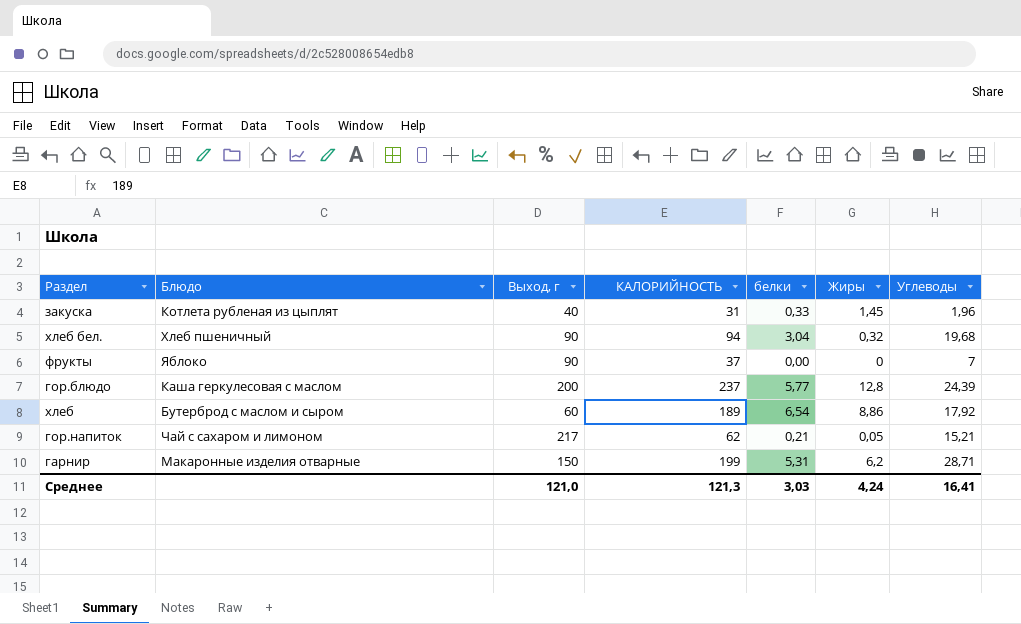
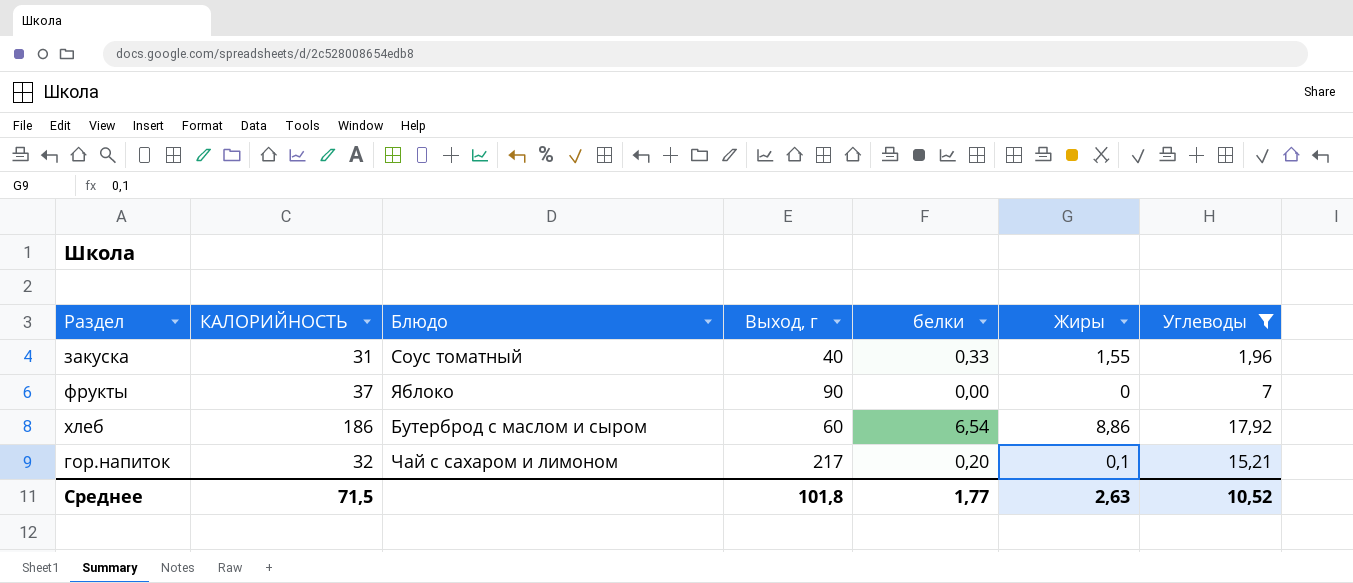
filter: none -> Углеводы <= 17,92
column КАЛОРИЙНОСТЬ | position: 4 -> 2
закуска | Блюдо: Котлета рубленая из цыплят -> Соус томатный
закуска | Жиры: 1,45 -> 1,55
хлеб | КАЛОРИЙНОСТЬ: 189 -> 186
гор.напиток | КАЛОРИЙНОСТЬ: 62 -> 32
гор.напиток | белки: 0,21 -> 0,20
гор.напиток | Жиры: 0,05 -> 0,1
Среднее | КАЛОРИЙНОСТЬ: 121,3 -> 71,5
Среднее | Выход, г: 121,0 -> 101,8
Среднее | белки: 3,03 -> 1,77
Среднее | Жиры: 4,24 -> 2,63
Среднее | Углеводы: 16,41 -> 10,52

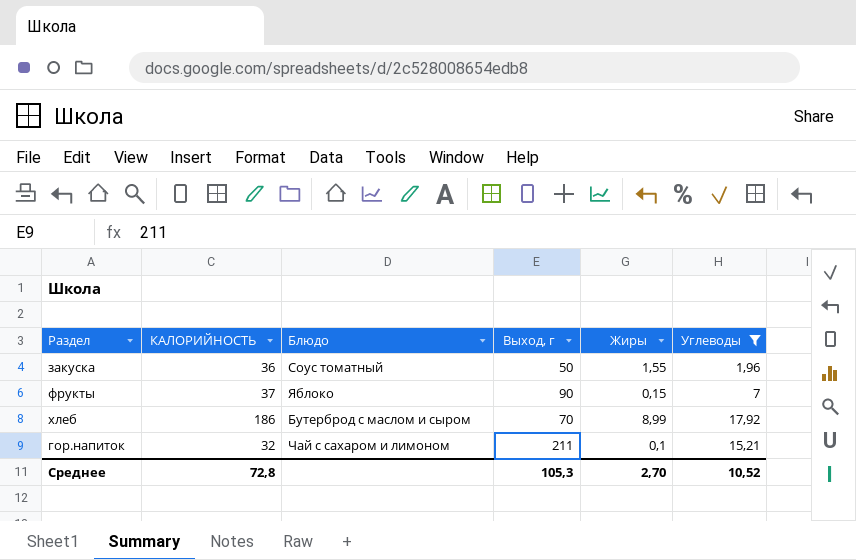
column белки | position: 5 -> none
закуска | КАЛОРИЙНОСТЬ: 31 -> 36
закуска | Выход, г: 40 -> 50
фрукты | Жиры: 0 -> 0,15
хлеб | Выход, г: 60 -> 70
хлеб | Жиры: 8,86 -> 8,99
гор.напиток | Выход, г: 217 -> 211
Среднее | КАЛОРИЙНОСТЬ: 71,5 -> 72,8
Среднее | Выход, г: 101,8 -> 105,3
Среднее | Жиры: 2,63 -> 2,70

